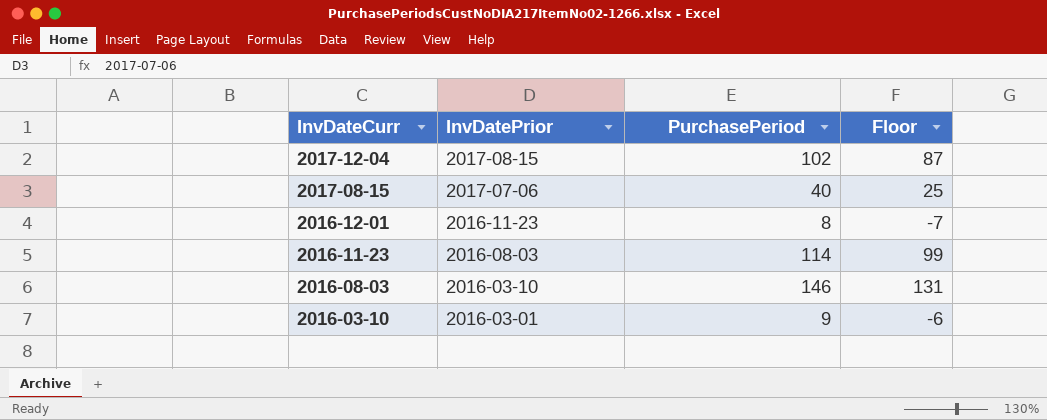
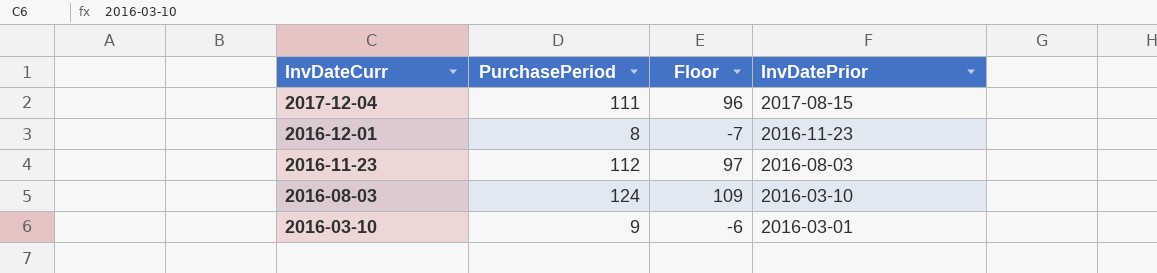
column InvDatePrior | position: 2 -> 4
row 2017-08-15: 2017-07-06 | 40 | 25 -> none
2017-12-04 | PurchasePeriod: 102 -> 111
2017-12-04 | Floor: 87 -> 96
2016-11-23 | PurchasePeriod: 114 -> 112
2016-11-23 | Floor: 99 -> 97
2016-08-03 | PurchasePeriod: 146 -> 124
2016-08-03 | Floor: 131 -> 109

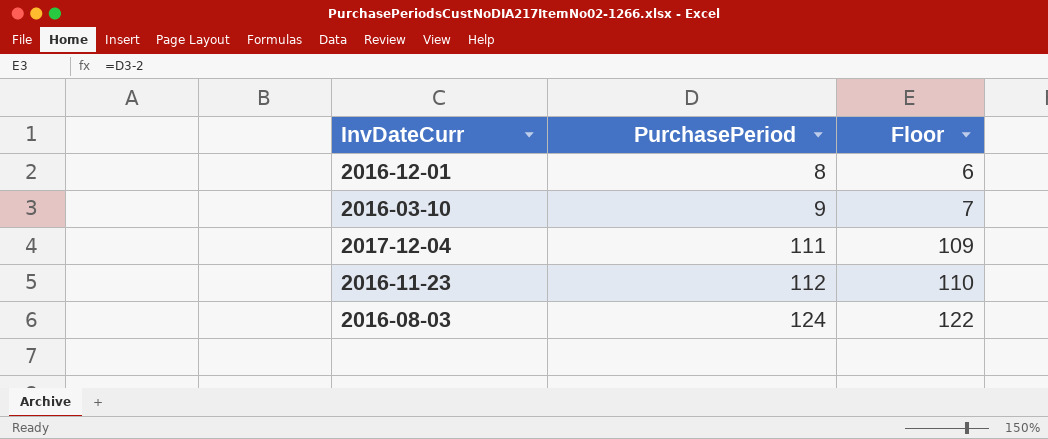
row order: InvDateCurr descending -> PurchasePeriod ascending
column InvDatePrior | position: 4 -> none
column Floor | formula: [PurchasePeriod] - 15 -> [PurchasePeriod] - 2

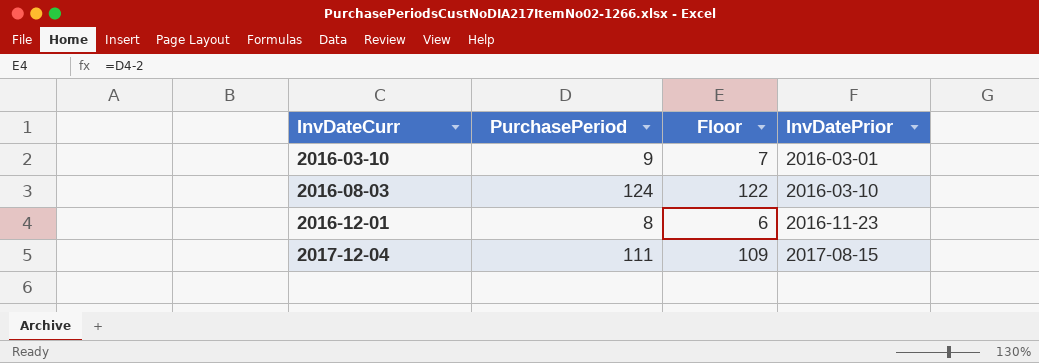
row order: PurchasePeriod ascending -> InvDateCurr ascending
column InvDatePrior | position: none -> 4
row 2016-11-23: 112 | 110 -> none

